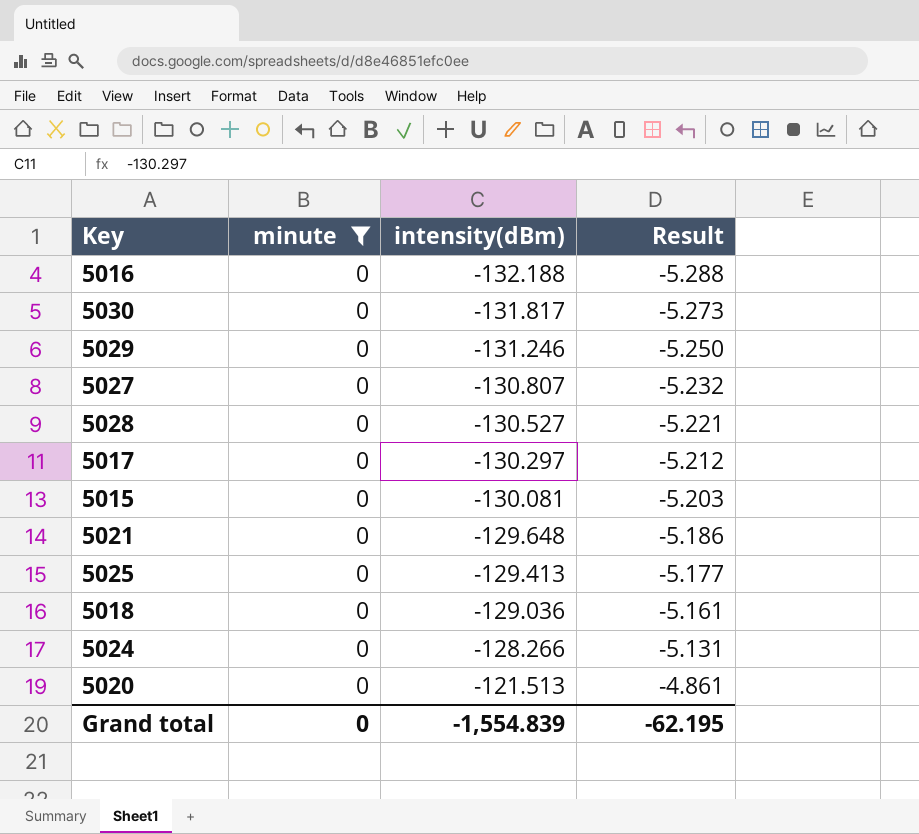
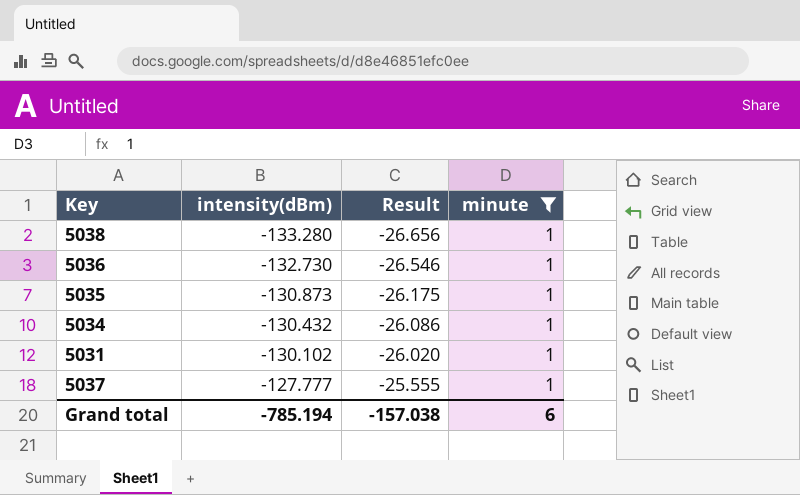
filter: minute = 0 -> minute = 1
column Result | formula: [intensity(dBm)] * 0.04 -> [intensity(dBm)] * 0.2
column minute | position: 2 -> 4
Grand total | intensity(dBm): -1,554.839 -> -785.194
Grand total | Result: -62.195 -> -157.038
Grand total | minute: 0 -> 6

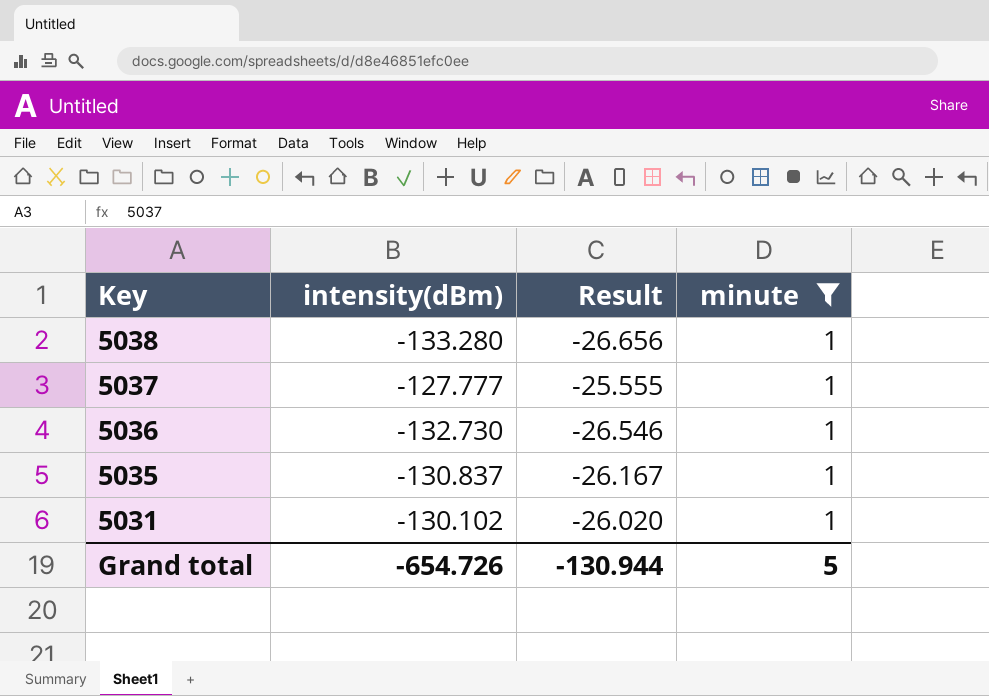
row order: intensity(dBm) ascending -> Key descending
row 5034: -130.432 | -26.086 | 1 -> none
5035 | intensity(dBm): -130.873 -> -130.837
5035 | Result: -26.175 -> -26.167
Grand total | intensity(dBm): -785.194 -> -654.726
Grand total | Result: -157.038 -> -130.944
Grand total | minute: 6 -> 5

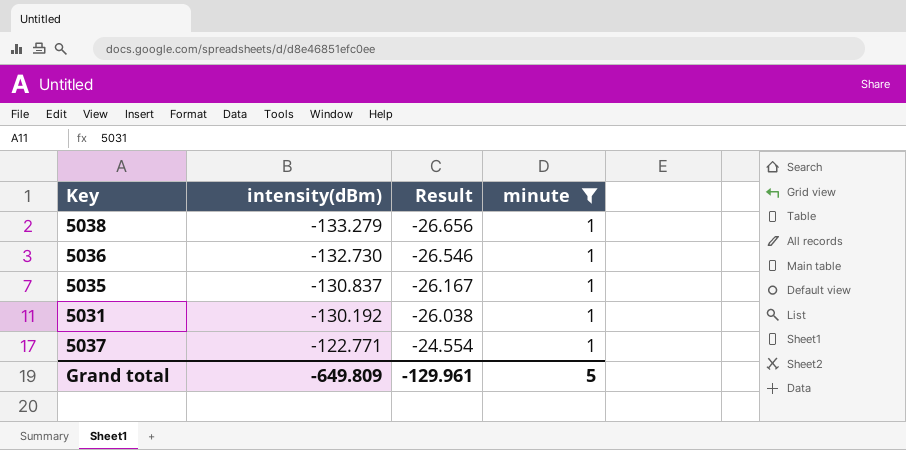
row order: Key descending -> intensity(dBm) ascending
5038 | intensity(dBm): -133.280 -> -133.279
5031 | intensity(dBm): -130.102 -> -130.192
5031 | Result: -26.020 -> -26.038
5037 | intensity(dBm): -127.777 -> -122.771
5037 | Result: -25.555 -> -24.554
Grand total | intensity(dBm): -654.726 -> -649.809
Grand total | Result: -130.944 -> -129.961

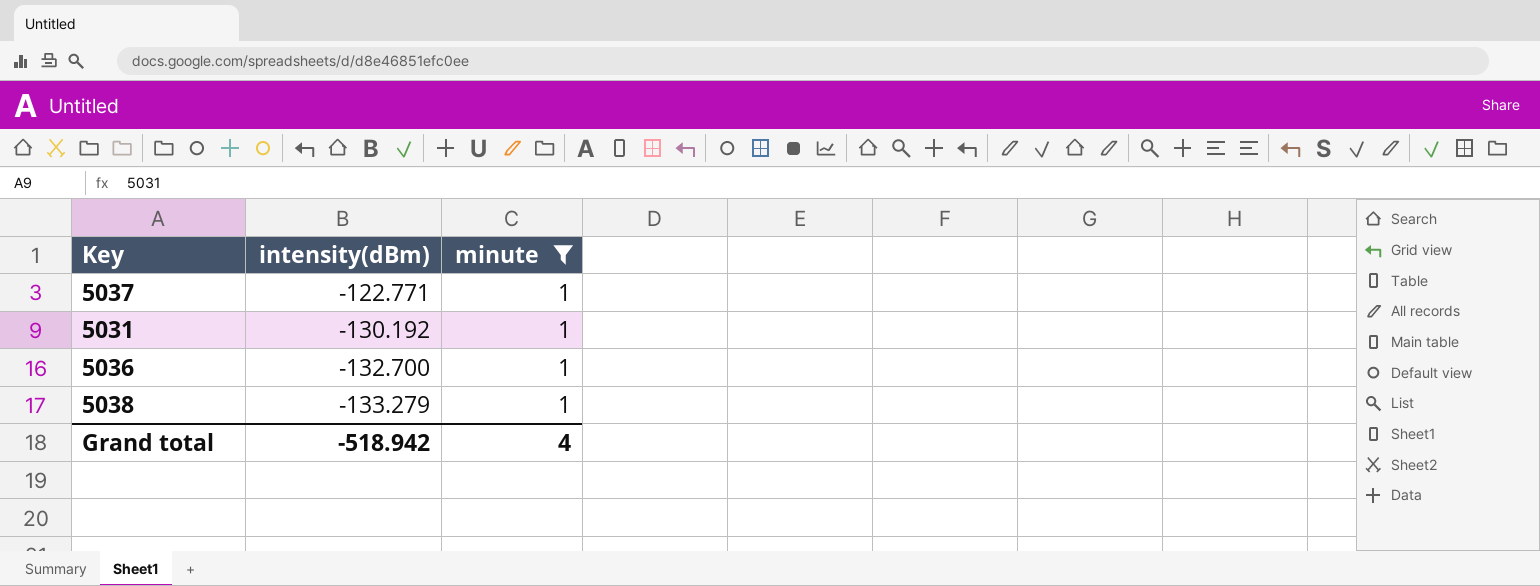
row order: intensity(dBm) ascending -> intensity(dBm) descending
column Result | formula: [intensity(dBm)] * 0.2 -> none
row 5035: -130.837 | -26.167 | 1 -> none
5036 | intensity(dBm): -132.730 -> -132.700
Grand total | intensity(dBm): -649.809 -> -518.942
Grand total | minute: 5 -> 4

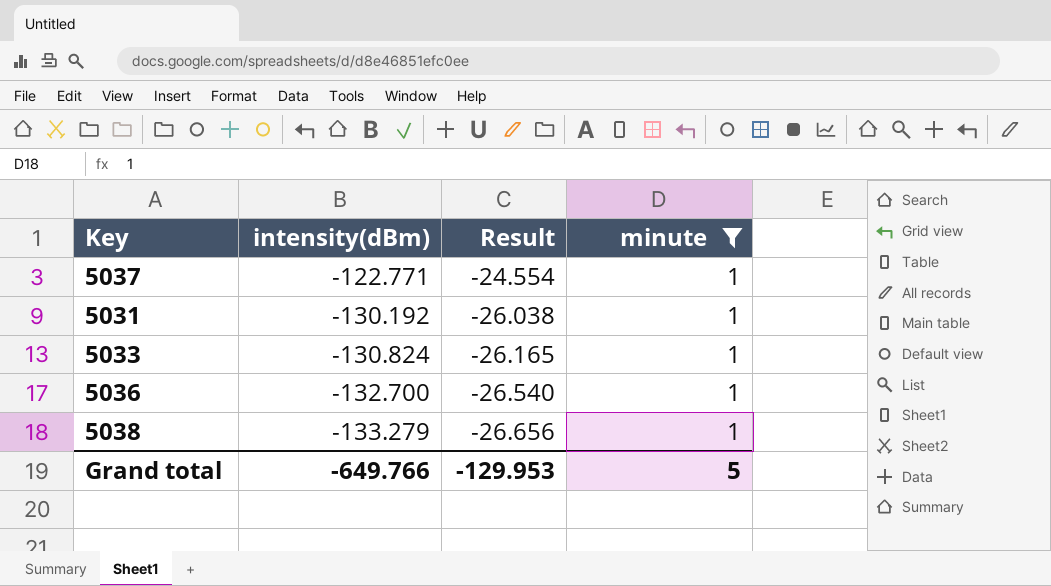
column Result | formula: none -> [intensity(dBm)] * 0.2
row 5033: none -> -130.824 | -26.165 | 1
Grand total | intensity(dBm): -518.942 -> -649.766
Grand total | minute: 4 -> 5

